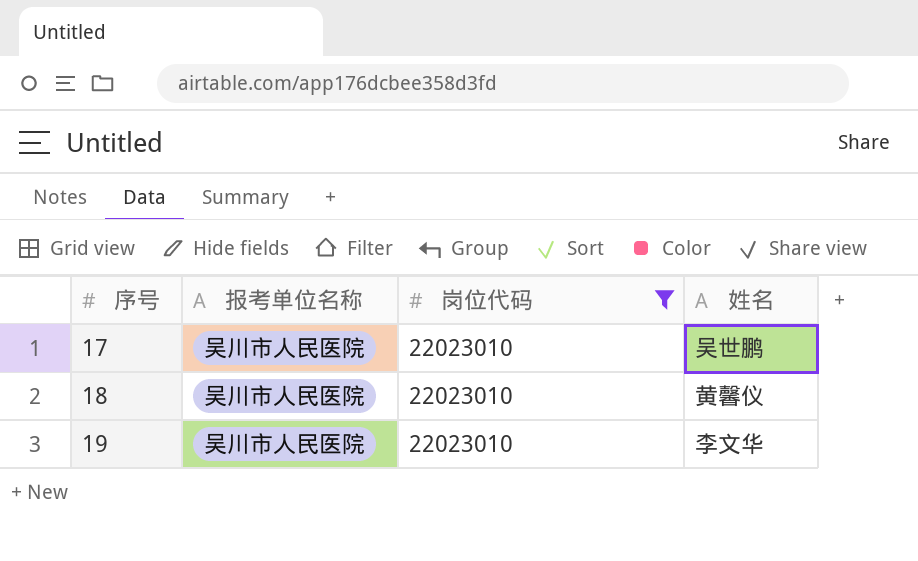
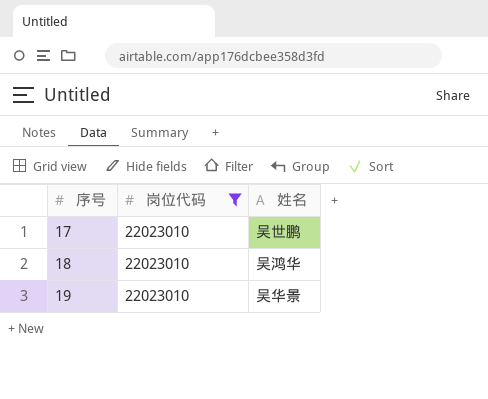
column 报考单位名称 | position: 2 -> none
18 | 姓名: 黄馨仪 -> 吴鸿华
19 | 姓名: 李文华 -> 吴华景

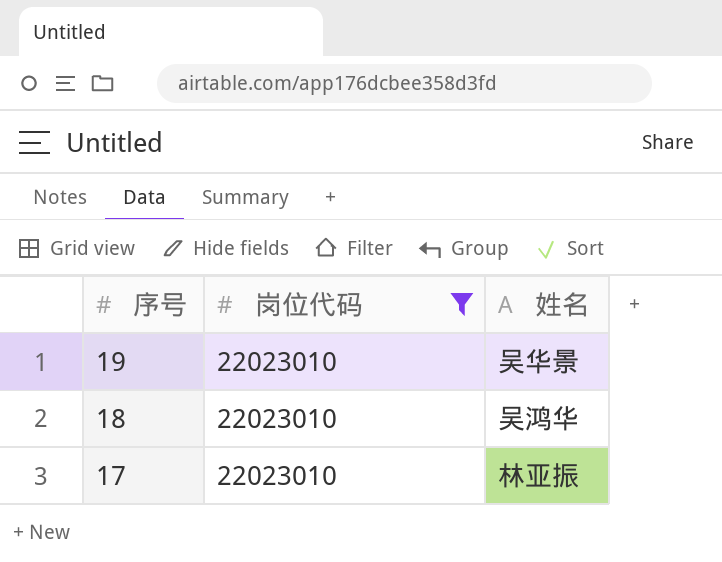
row order: 序号 ascending -> 序号 descending
17 | 姓名: 吴世鹏 -> 林亚振

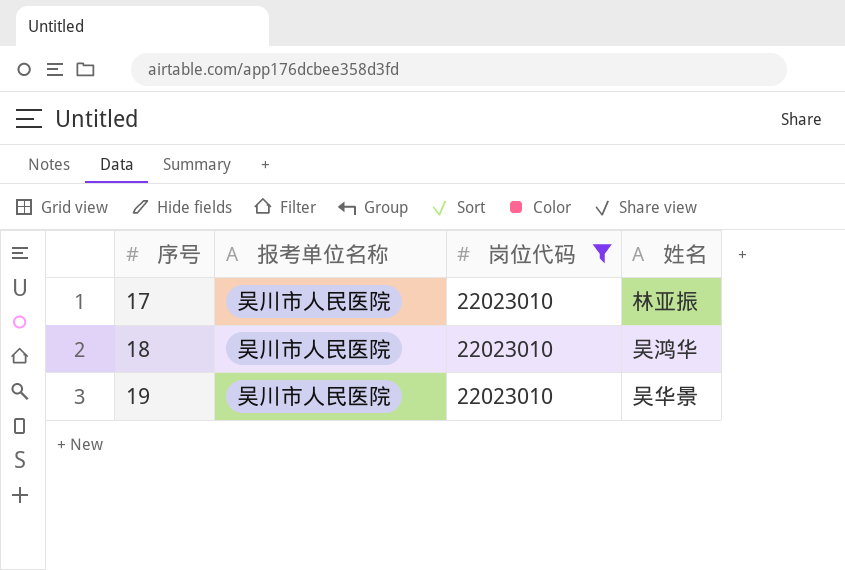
row order: 序号 descending -> 序号 ascending
column 报考单位名称 | position: none -> 2

